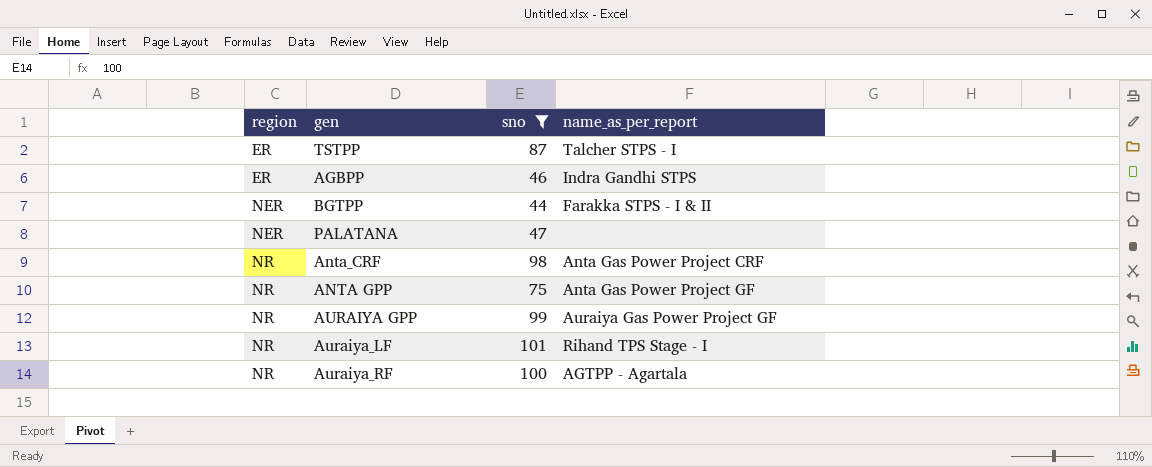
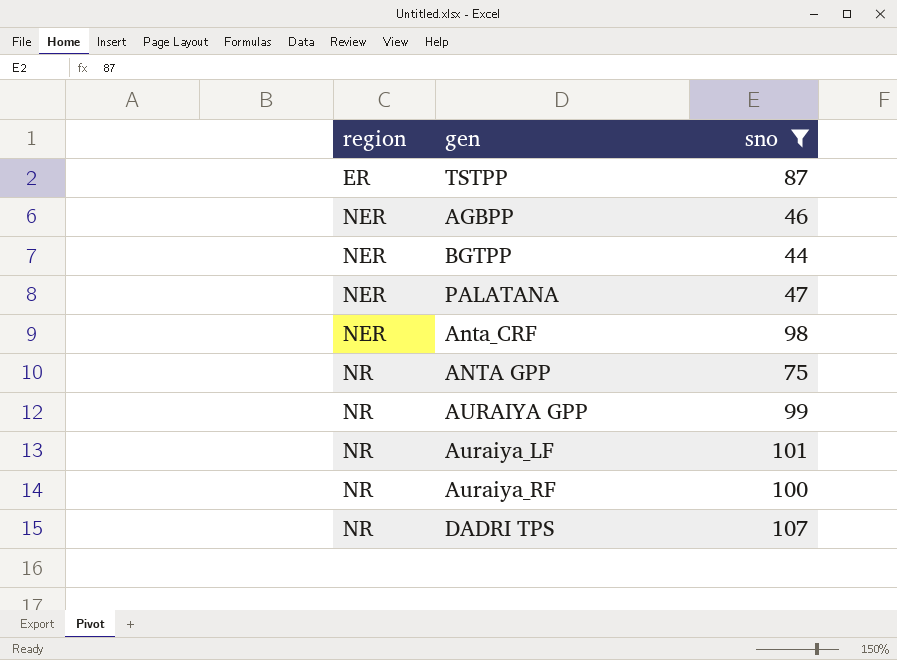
column name_as_per_report | position: 4 -> none
AGBPP | region: ER -> NER
Anta_CRF | region: NR -> NER
row DADRI TPS: none -> NR | 107

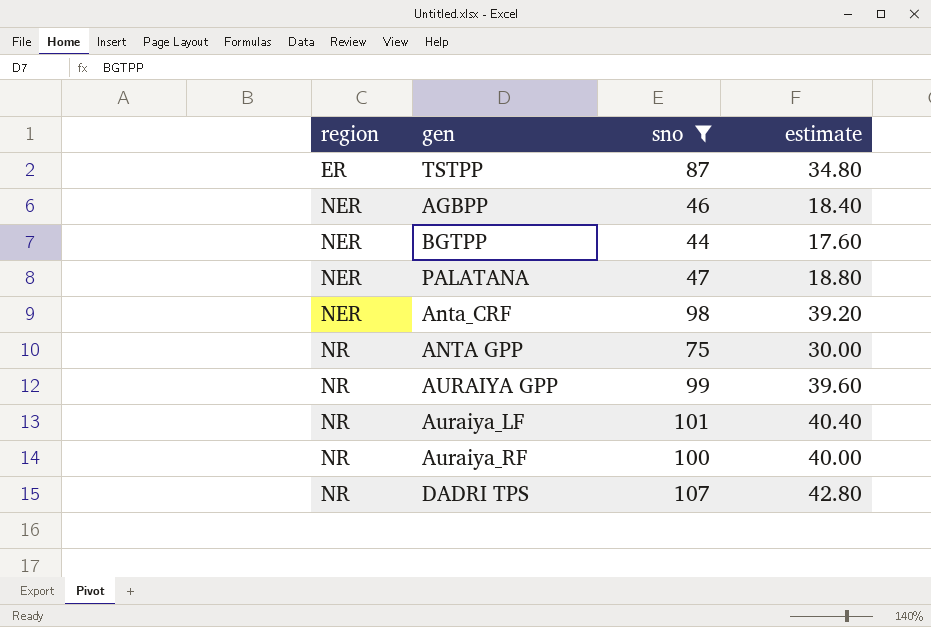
column estimate | formula: none -> [sno] * 0.4

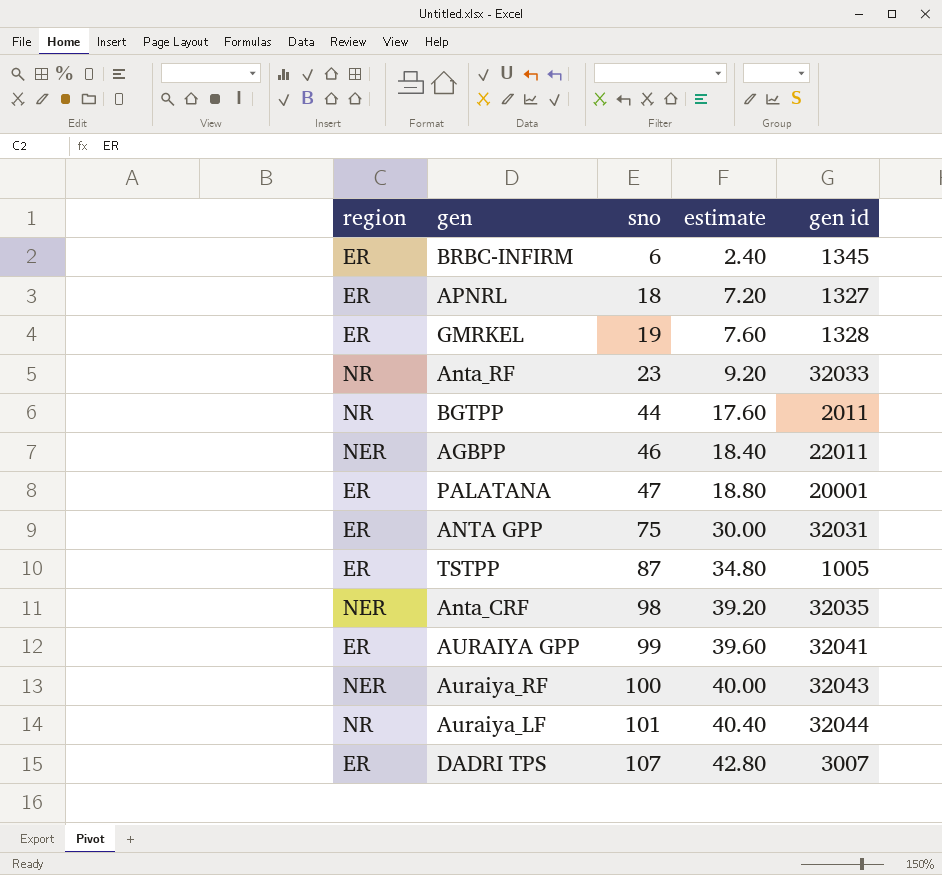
filter: sno >= 44 -> none
row order: region ascending -> sno ascending
column gen id | position: none -> 5
BGTPP | region: NER -> NR
PALATANA | region: NER -> ER
ANTA GPP | region: NR -> ER
AURAIYA GPP | region: NR -> ER
Auraiya_RF | region: NR -> NER
DADRI TPS | region: NR -> ER

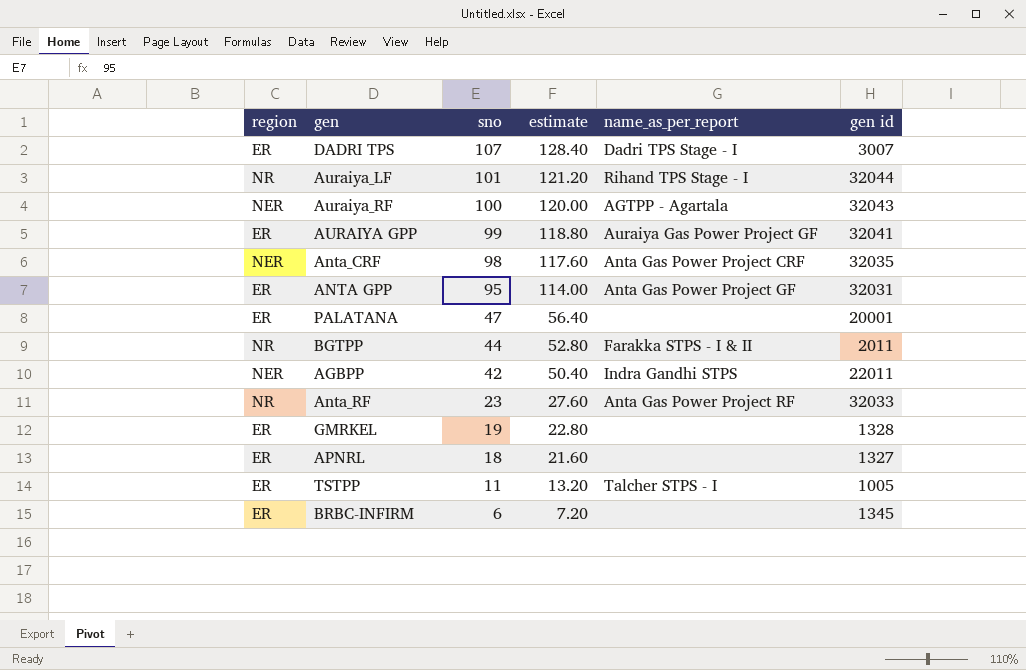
row order: sno ascending -> sno descending
column estimate | formula: [sno] * 0.4 -> [sno] * 1.2
column name_as_per_report | position: none -> 5
ANTA GPP | sno: 75 -> 95
AGBPP | sno: 46 -> 42
TSTPP | sno: 87 -> 11

